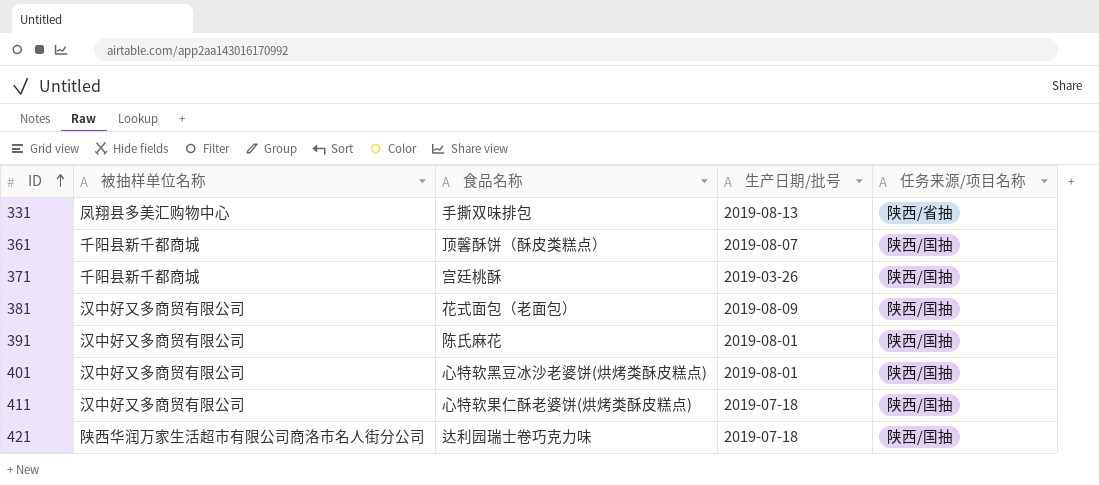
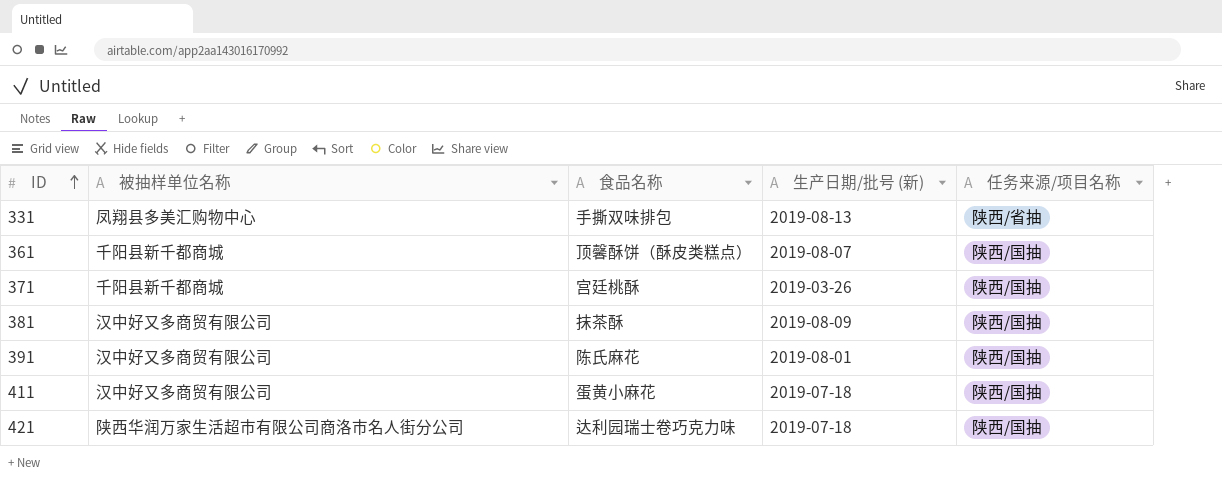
column name: 生产日期/批号 -> 生产日期/批号 (新)
row 401: 汉中好又多商贸有限公司 | 心特软黑豆冰沙老婆饼(烘烤类酥皮糕点) | 2019-08-01 | 陕西/国抽 -> none
381 | 食品名称: 花式面包（老面包） -> 抹茶酥
411 | 食品名称: 心特软果仁酥老婆饼(烘烤类酥皮糕点) -> 蛋黄小麻花

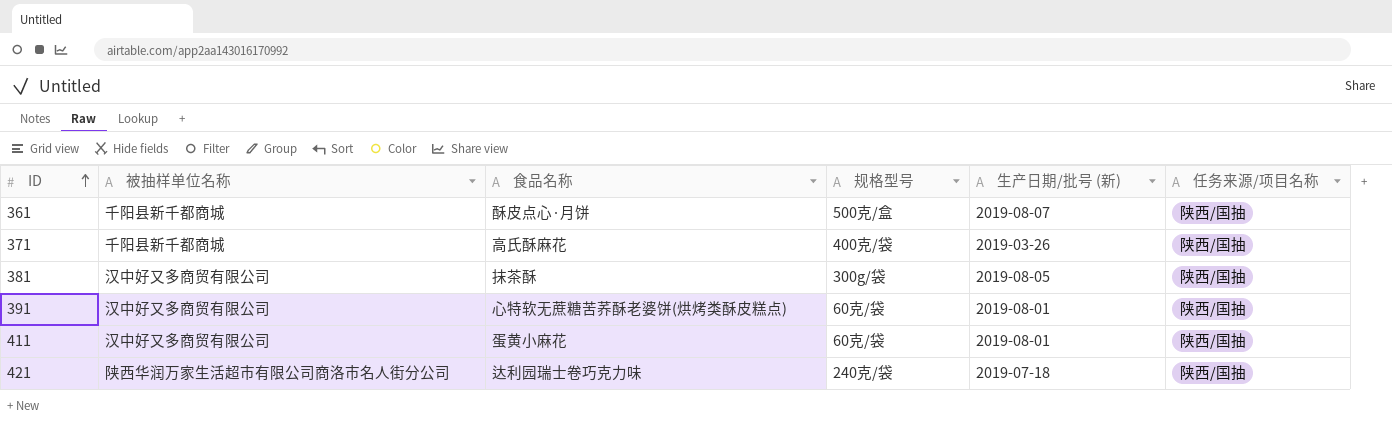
column 规格型号 | position: none -> 4
row 331: 凤翔县多美汇购物中心 | 手撕双味排包 | 2019-08-13 | 陕西/省抽 -> none
361 | 食品名称: 顶馨酥饼（酥皮类糕点） -> 酥皮点心·月饼
371 | 食品名称: 宫廷桃酥 -> 高氏酥麻花
381 | 生产日期/批号 (新): 2019-08-09 -> 2019-08-05
391 | 食品名称: 陈氏麻花 -> 心特软无蔗糖苦荞酥老婆饼(烘烤类酥皮糕点)
411 | 生产日期/批号 (新): 2019-07-18 -> 2019-08-01

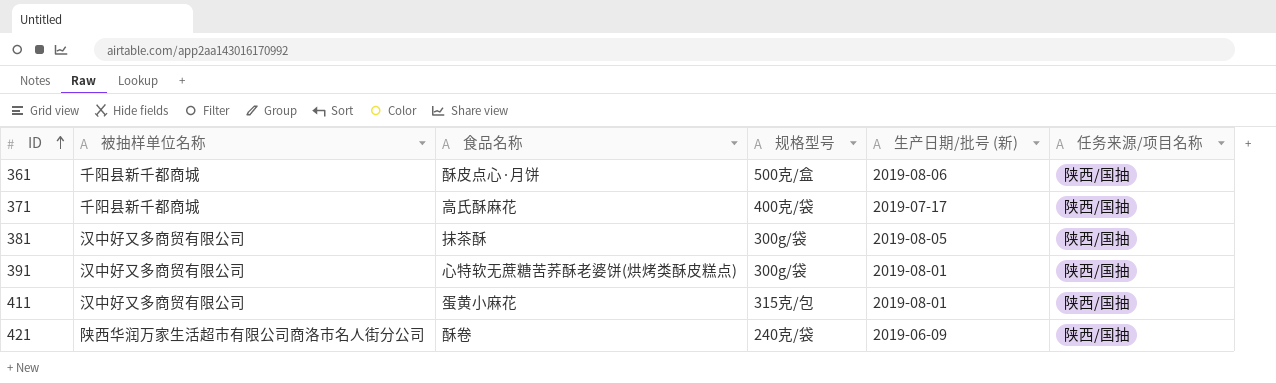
361 | 生产日期/批号 (新): 2019-08-07 -> 2019-08-06
371 | 生产日期/批号 (新): 2019-03-26 -> 2019-07-17
391 | 规格型号: 60克/袋 -> 300g/袋
411 | 规格型号: 60克/袋 -> 315克/包
421 | 食品名称: 达利园瑞士卷巧克力味 -> 酥卷
421 | 生产日期/批号 (新): 2019-07-18 -> 2019-06-09

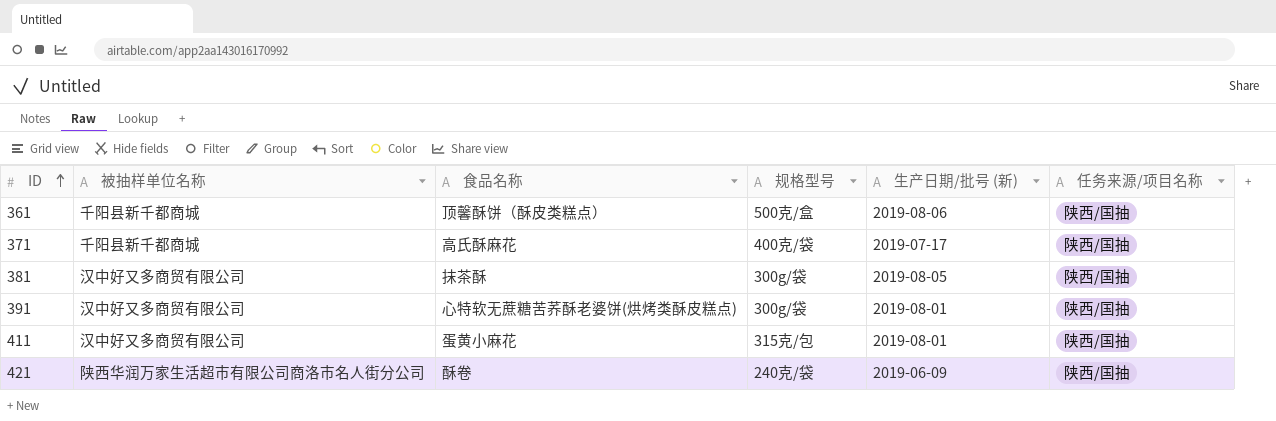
361 | 食品名称: 酥皮点心·月饼 -> 顶馨酥饼（酥皮类糕点）

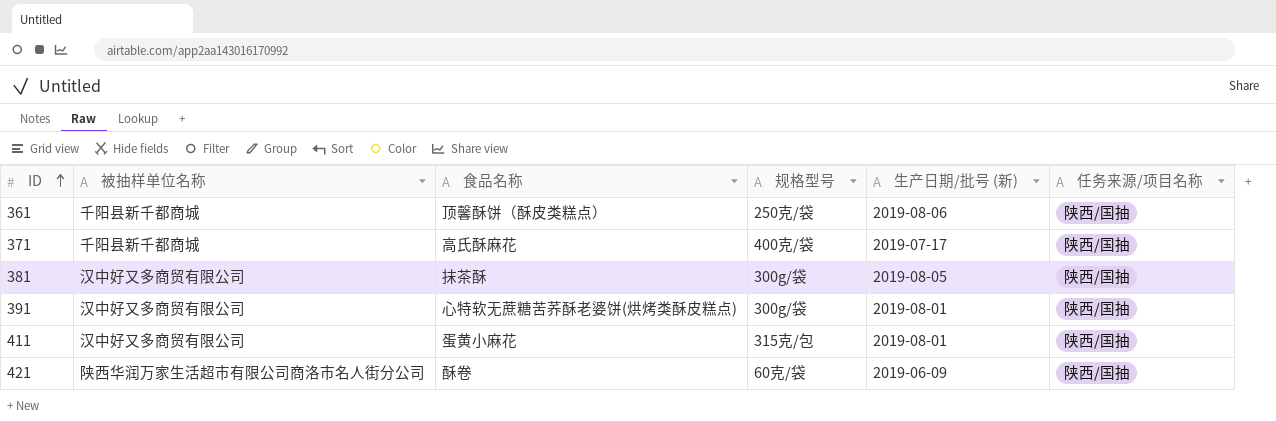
361 | 规格型号: 500克/盒 -> 250克/袋
421 | 规格型号: 240克/袋 -> 60克/袋

